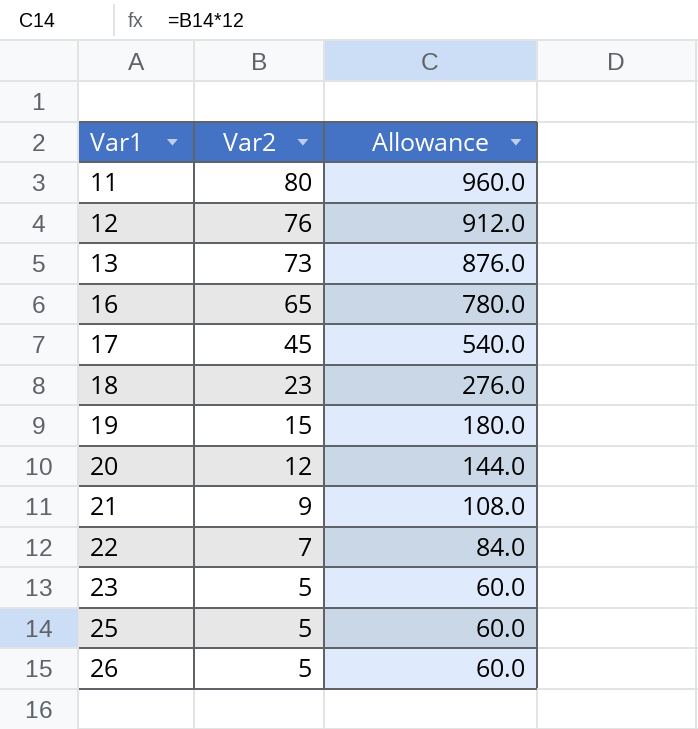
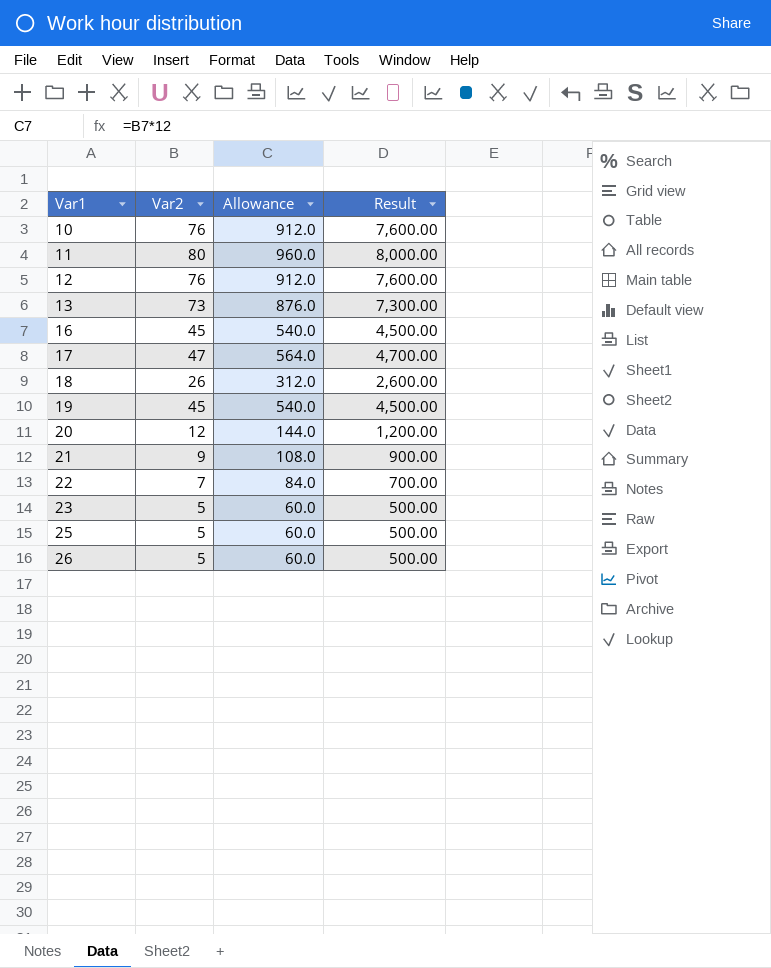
column Result | formula: none -> [Var2] * 100
row 10: none -> 76 | 912.0 | 7,600.00
16 | Var2: 65 -> 45
16 | Allowance: 780.0 -> 540.0
17 | Var2: 45 -> 47
17 | Allowance: 540.0 -> 564.0
18 | Var2: 23 -> 26
18 | Allowance: 276.0 -> 312.0
19 | Var2: 15 -> 45
19 | Allowance: 180.0 -> 540.0

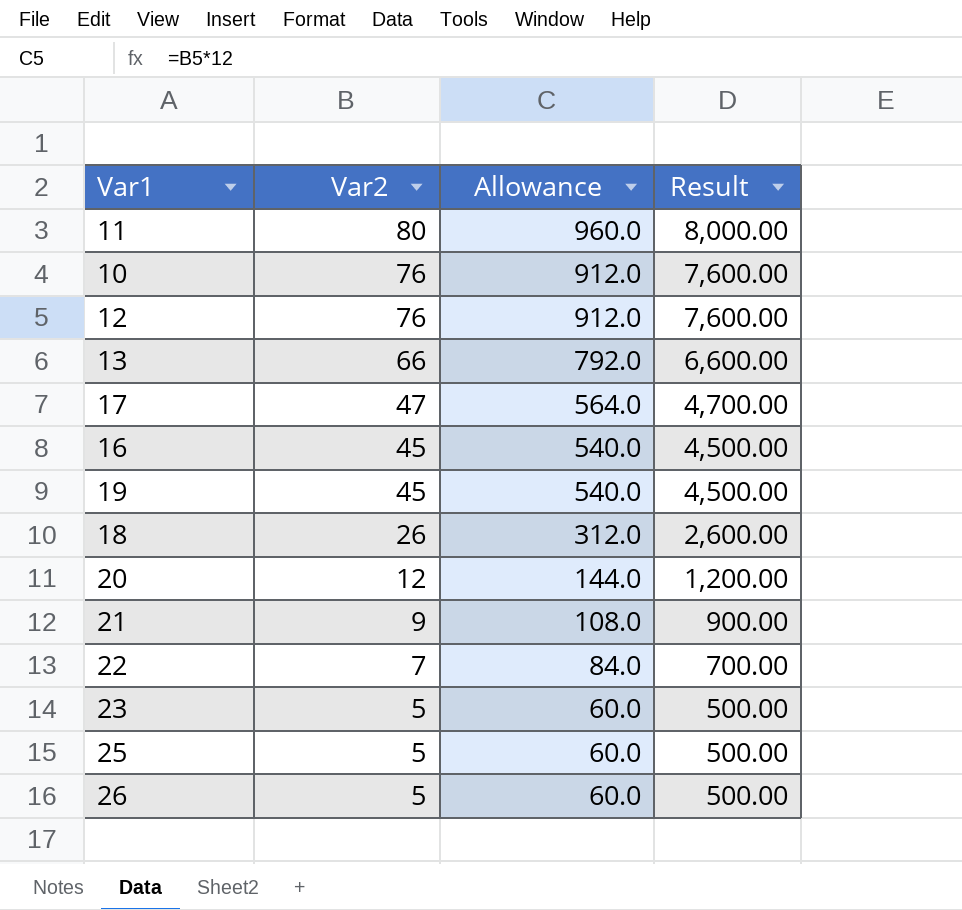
row order: Var1 ascending -> Var2 descending
13 | Var2: 73 -> 66
13 | Allowance: 876.0 -> 792.0
13 | Result: 7,300.00 -> 6,600.00

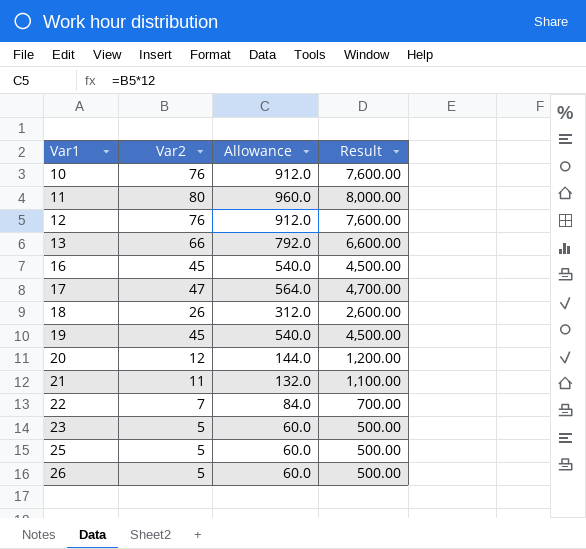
row order: Var2 descending -> Var1 ascending
21 | Var2: 9 -> 11
21 | Allowance: 108.0 -> 132.0
21 | Result: 900.00 -> 1,100.00

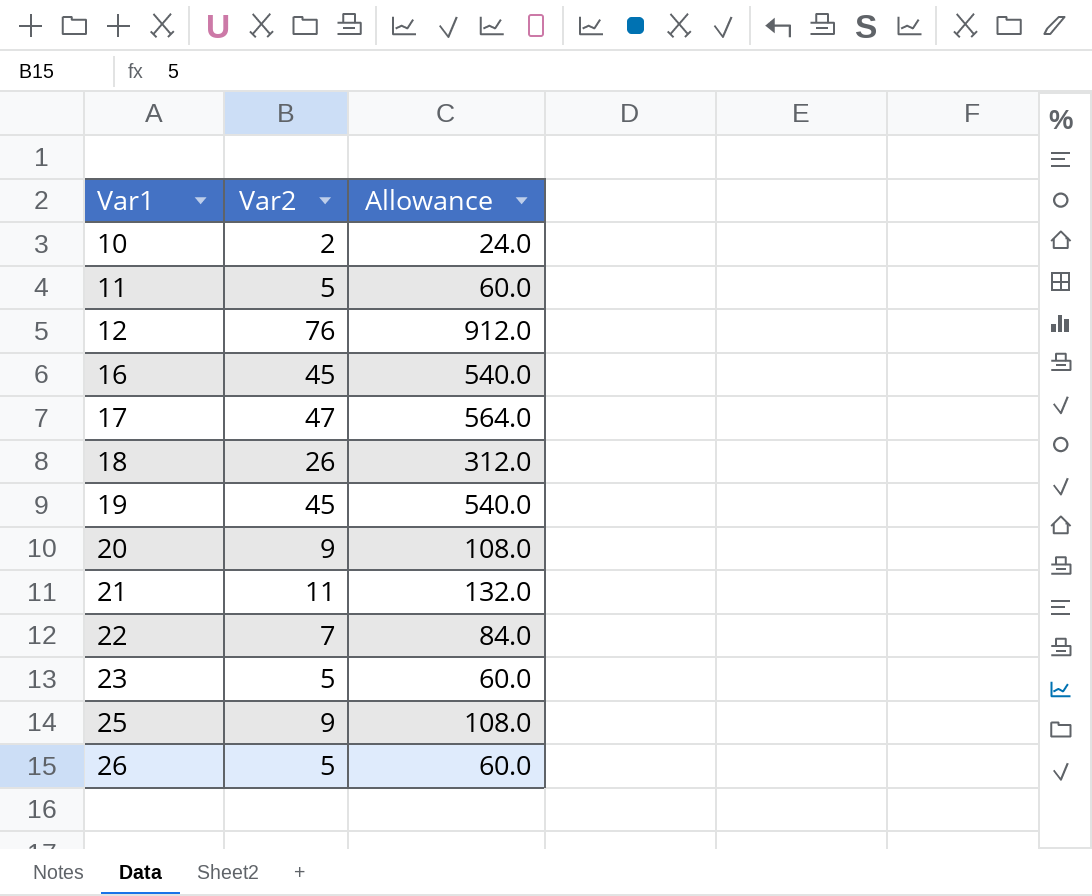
column Result | formula: [Var2] * 100 -> none
row 13: 66 | 792.0 | 6,600.00 -> none
10 | Var2: 76 -> 2
10 | Allowance: 912.0 -> 24.0
11 | Var2: 80 -> 5
11 | Allowance: 960.0 -> 60.0
20 | Var2: 12 -> 9
20 | Allowance: 144.0 -> 108.0
25 | Var2: 5 -> 9
25 | Allowance: 60.0 -> 108.0

